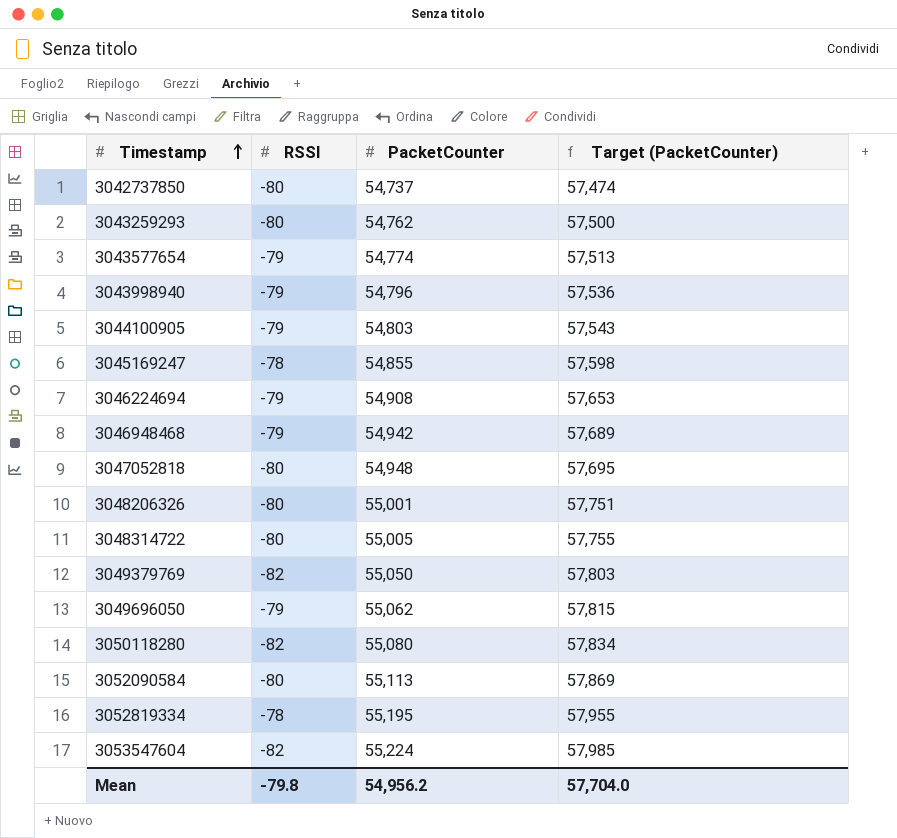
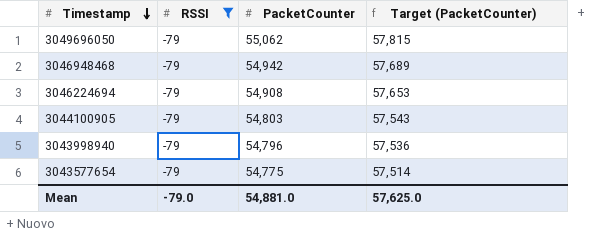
filter: none -> RSSI = -79
row order: Timestamp ascending -> Timestamp descending
3043577654 | PacketCounter: 54,774 -> 54,775
3043577654 | Target (PacketCounter): 57,513 -> 57,514
Mean | RSSI: -79.8 -> -79.0
Mean | PacketCounter: 54,956.2 -> 54,881.0
Mean | Target (PacketCounter): 57,704.0 -> 57,625.0

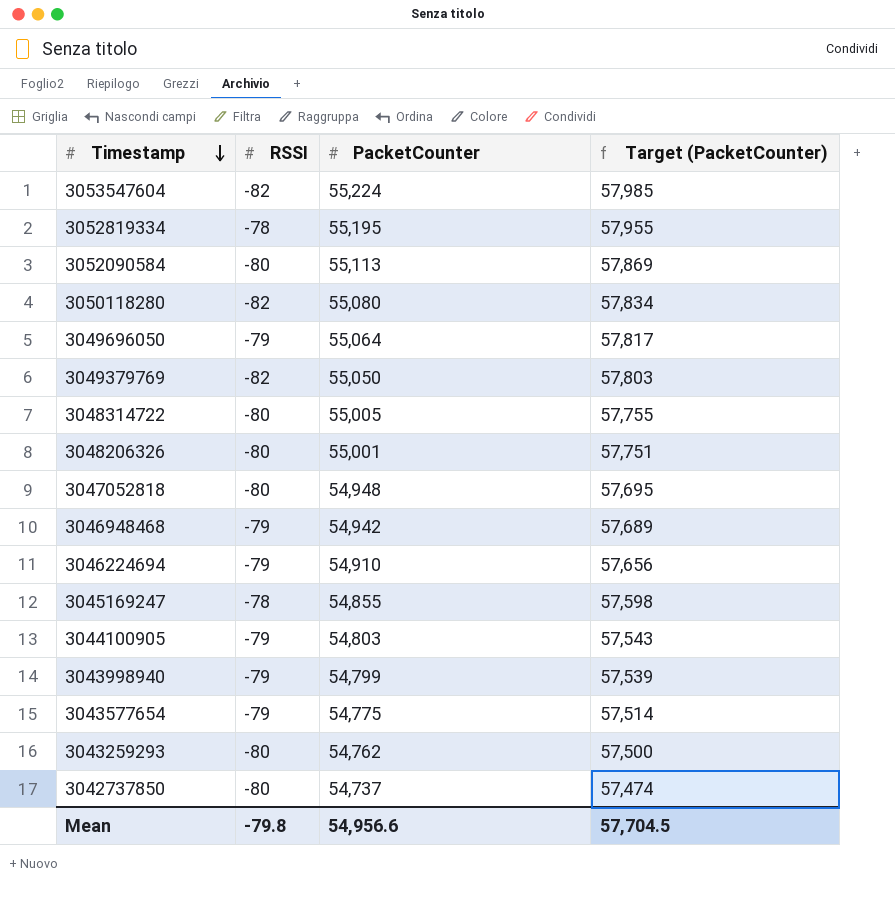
filter: RSSI = -79 -> none
3049696050 | PacketCounter: 55,062 -> 55,064
3049696050 | Target (PacketCounter): 57,815 -> 57,817
3046224694 | PacketCounter: 54,908 -> 54,910
3046224694 | Target (PacketCounter): 57,653 -> 57,656
3043998940 | PacketCounter: 54,796 -> 54,799
3043998940 | Target (PacketCounter): 57,536 -> 57,539
Mean | RSSI: -79.0 -> -79.8
Mean | PacketCounter: 54,881.0 -> 54,956.6
Mean | Target (PacketCounter): 57,625.0 -> 57,704.5

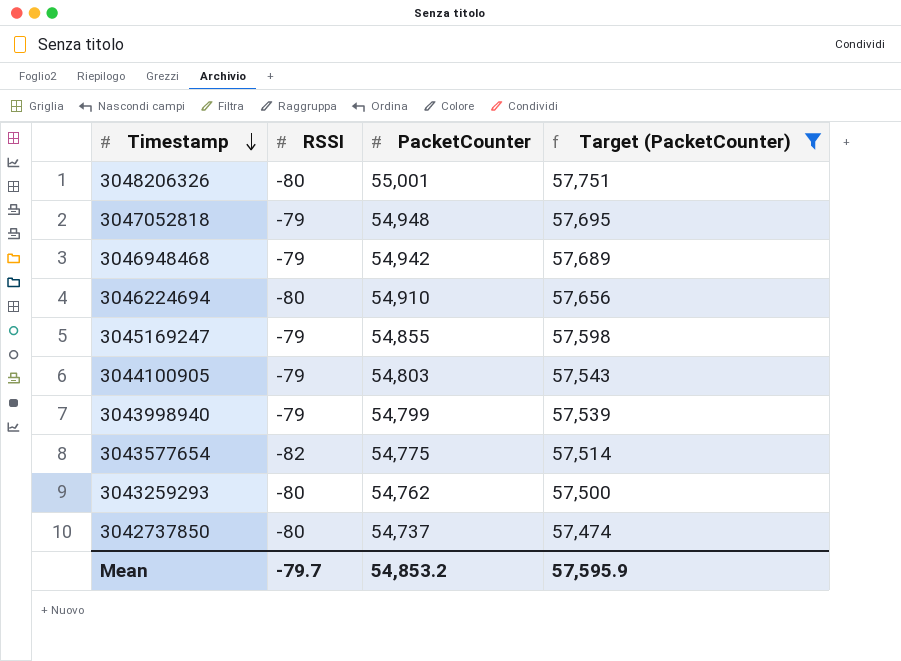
filter: none -> Target (PacketCounter) <= 57,751
3047052818 | RSSI: -80 -> -79
3046224694 | RSSI: -79 -> -80
3045169247 | RSSI: -78 -> -79
3043577654 | RSSI: -79 -> -82
Mean | RSSI: -79.8 -> -79.7
Mean | PacketCounter: 54,956.6 -> 54,853.2
Mean | Target (PacketCounter): 57,704.5 -> 57,595.9

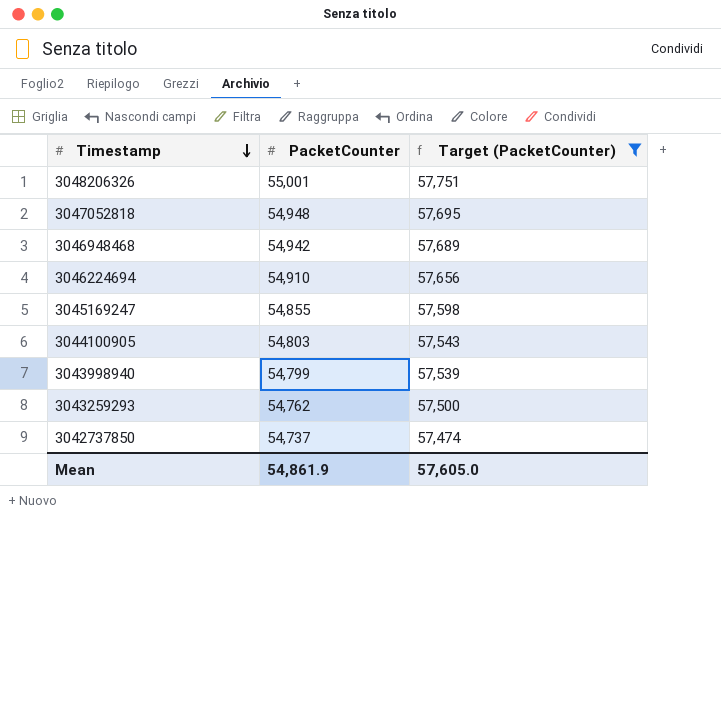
column RSSI | position: 2 -> none
row 3043577654: -82 | 54,775 | 57,514 -> none
Mean | PacketCounter: 54,853.2 -> 54,861.9
Mean | Target (PacketCounter): 57,595.9 -> 57,605.0

